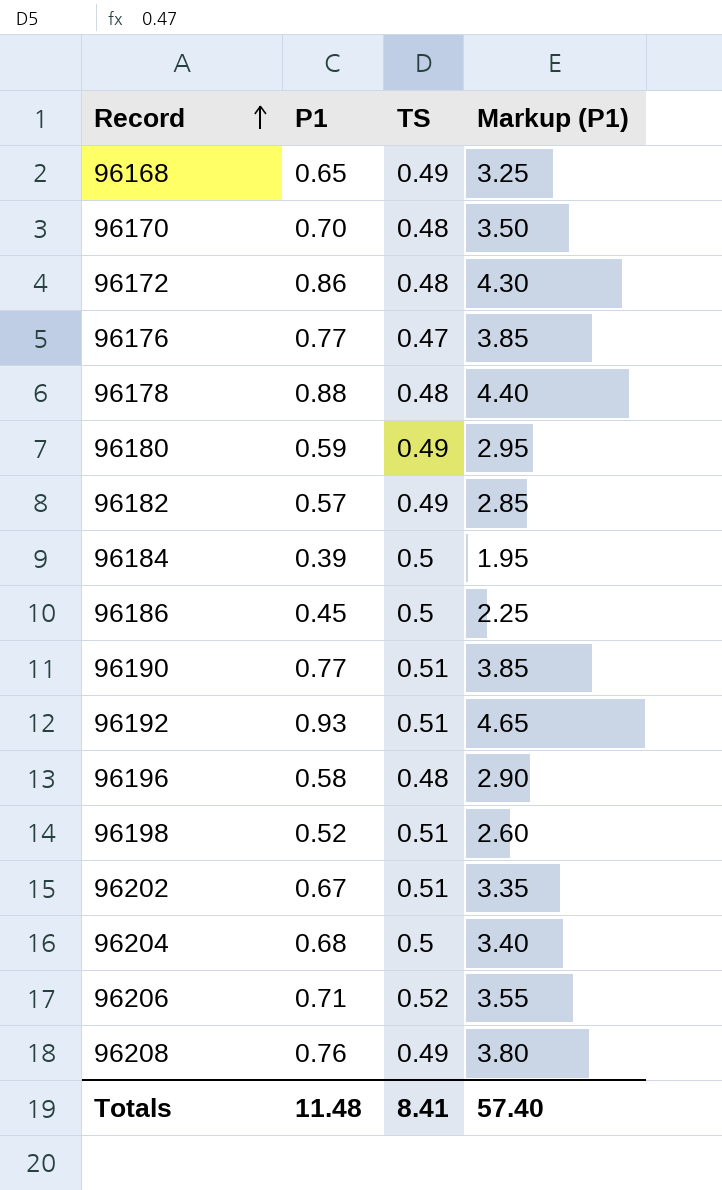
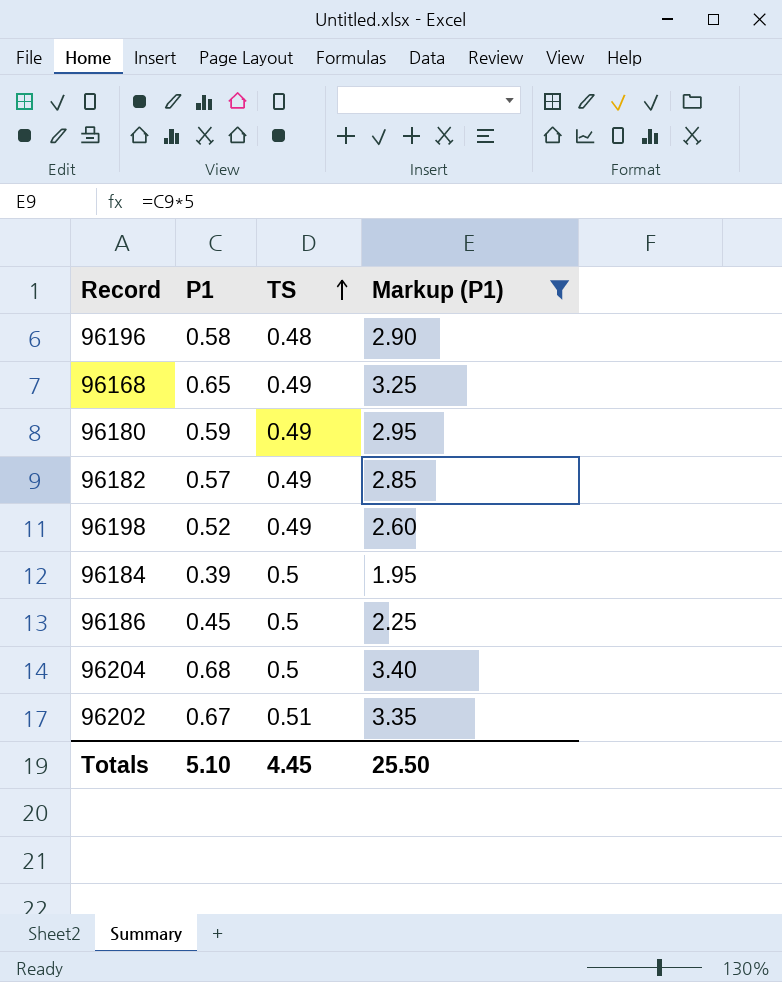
filter: none -> Markup (P1) <= 3.40
row order: Record ascending -> TS ascending
96198 | TS: 0.51 -> 0.49
Totals | P1: 11.48 -> 5.10
Totals | TS: 8.41 -> 4.45
Totals | Markup (P1): 57.40 -> 25.50

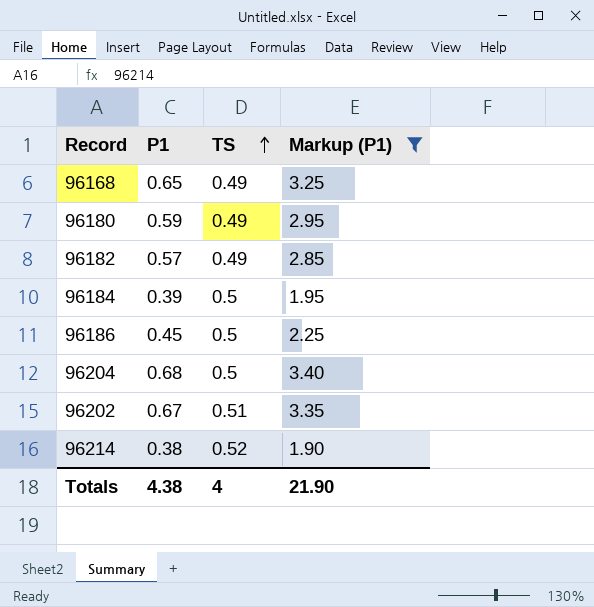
row 96196: 0.58 | 0.48 | 2.90 -> none
row 96198: 0.52 | 0.49 | 2.60 -> none
row 96214: none -> 0.38 | 0.52 | 1.90
Totals | P1: 5.10 -> 4.38
Totals | TS: 4.45 -> 4
Totals | Markup (P1): 25.50 -> 21.90

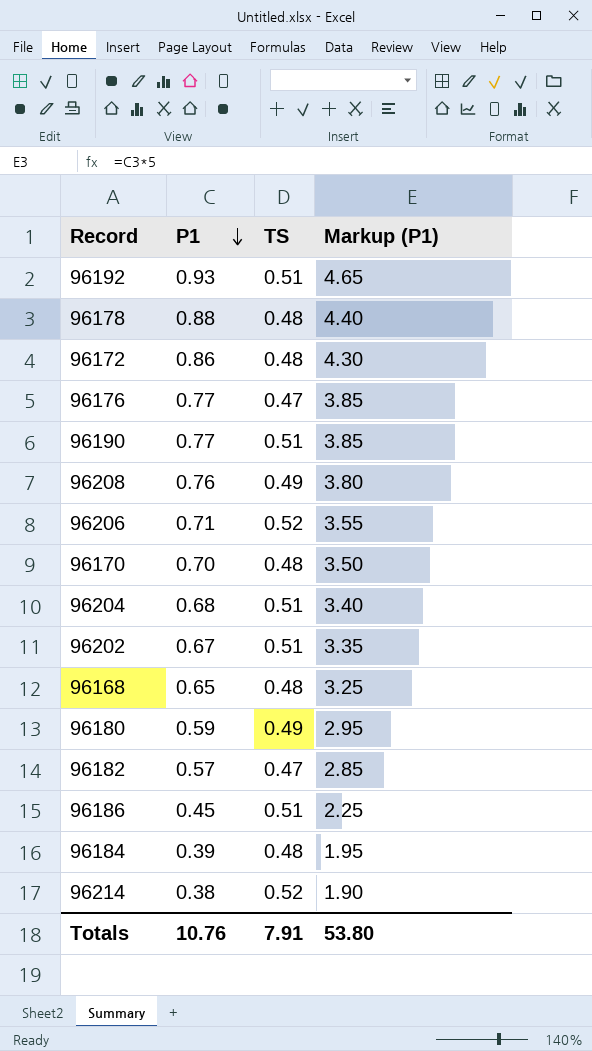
filter: Markup (P1) <= 3.40 -> none
row order: TS ascending -> P1 descending
96204 | TS: 0.5 -> 0.51
96168 | TS: 0.49 -> 0.48
96182 | TS: 0.49 -> 0.47
96186 | TS: 0.5 -> 0.51
96184 | TS: 0.5 -> 0.48
Totals | P1: 4.38 -> 10.76
Totals | TS: 4 -> 7.91
Totals | Markup (P1): 21.90 -> 53.80

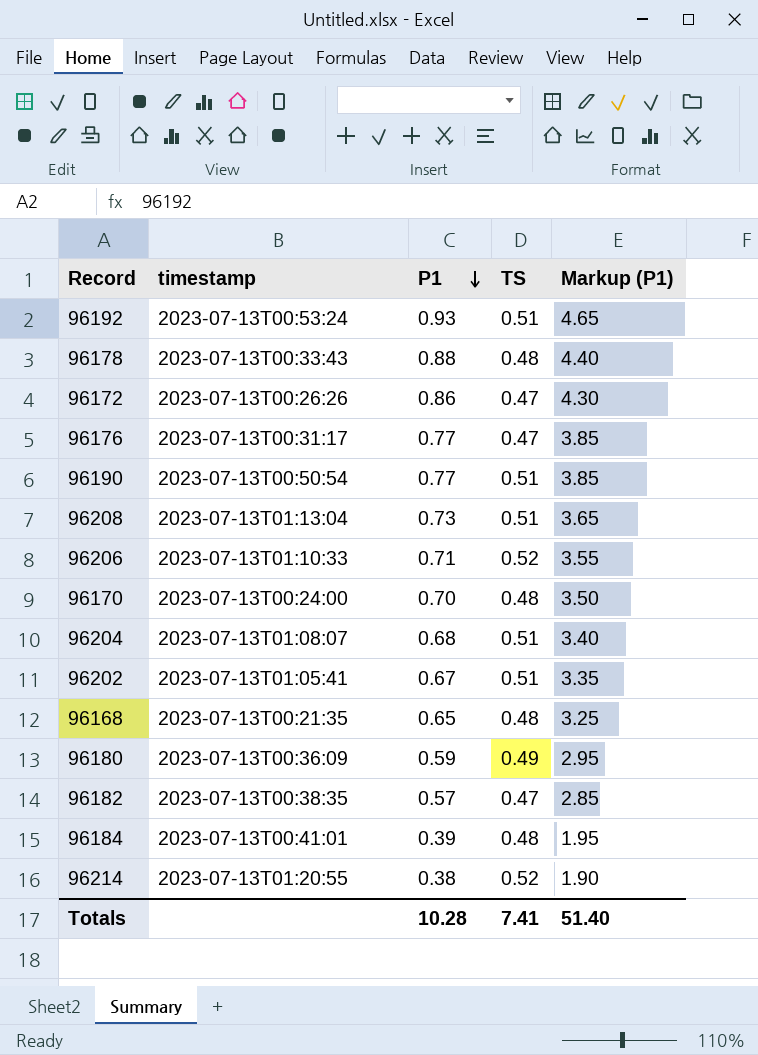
column timestamp | position: none -> 2
row 96186: 0.45 | 0.51 | 2.25 -> none
96172 | TS: 0.48 -> 0.47
96208 | P1: 0.76 -> 0.73
96208 | TS: 0.49 -> 0.51
96208 | Markup (P1): 3.80 -> 3.65
Totals | P1: 10.76 -> 10.28
Totals | TS: 7.91 -> 7.41
Totals | Markup (P1): 53.80 -> 51.40

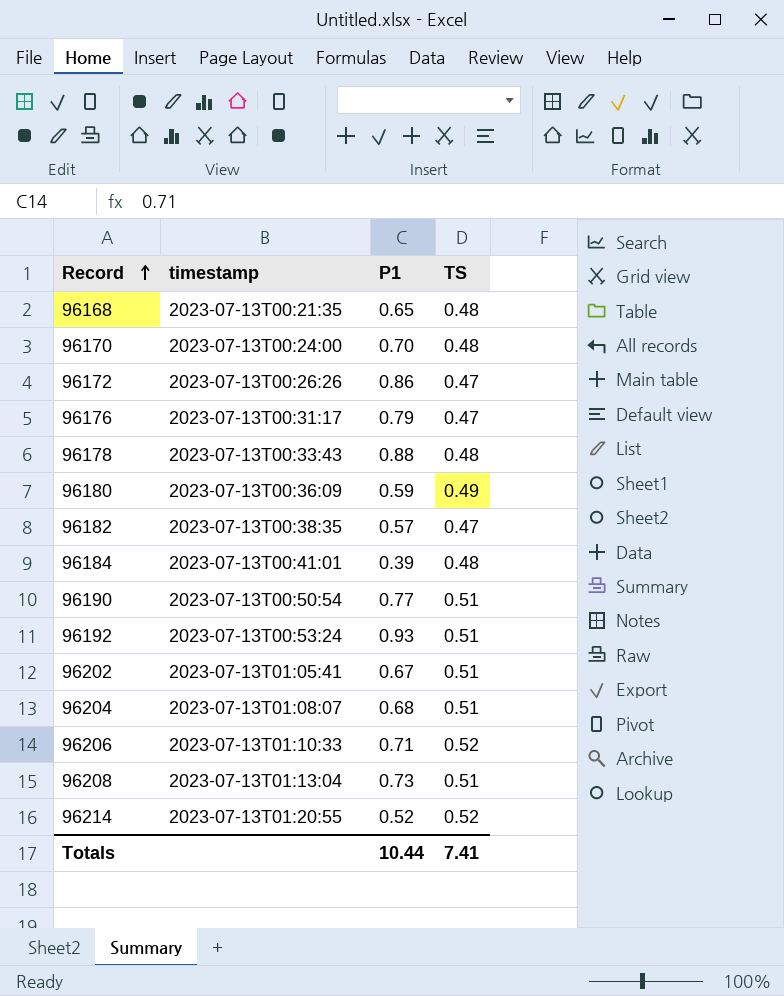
row order: P1 descending -> Record ascending
column Markup (P1) | formula: [P1] * 5 -> none
96176 | P1: 0.77 -> 0.79
96214 | P1: 0.38 -> 0.52
Totals | P1: 10.28 -> 10.44

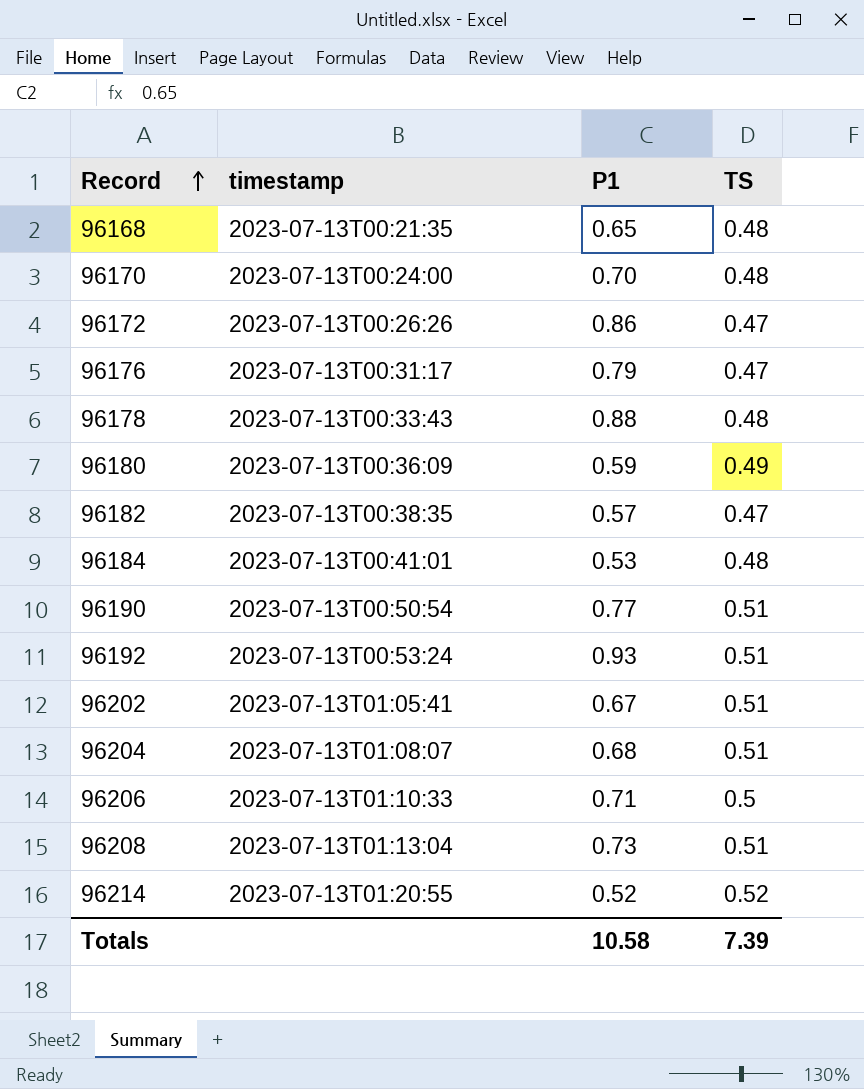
96184 | P1: 0.39 -> 0.53
96206 | TS: 0.52 -> 0.5
Totals | P1: 10.44 -> 10.58
Totals | TS: 7.41 -> 7.39

